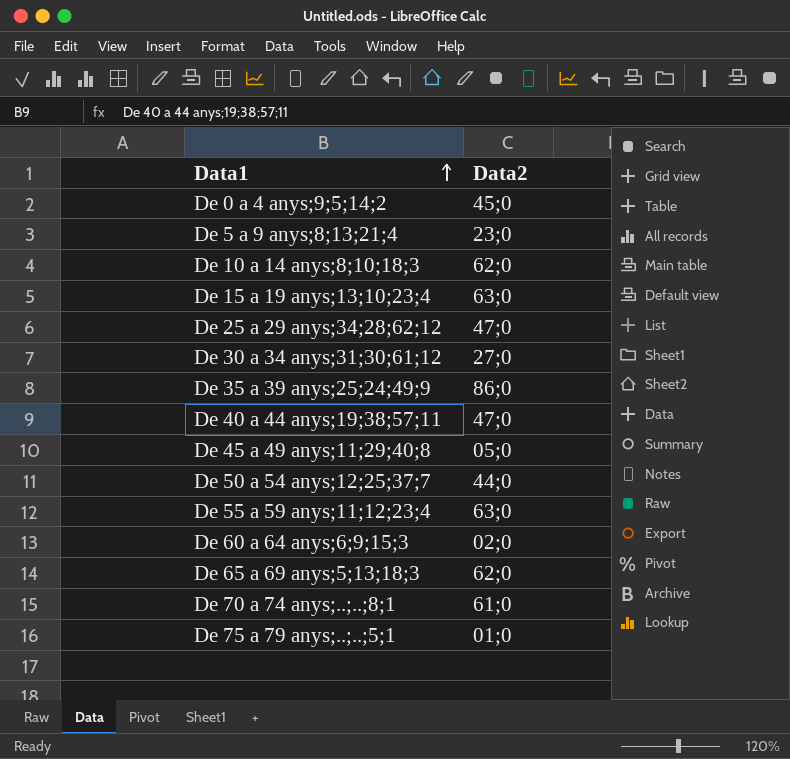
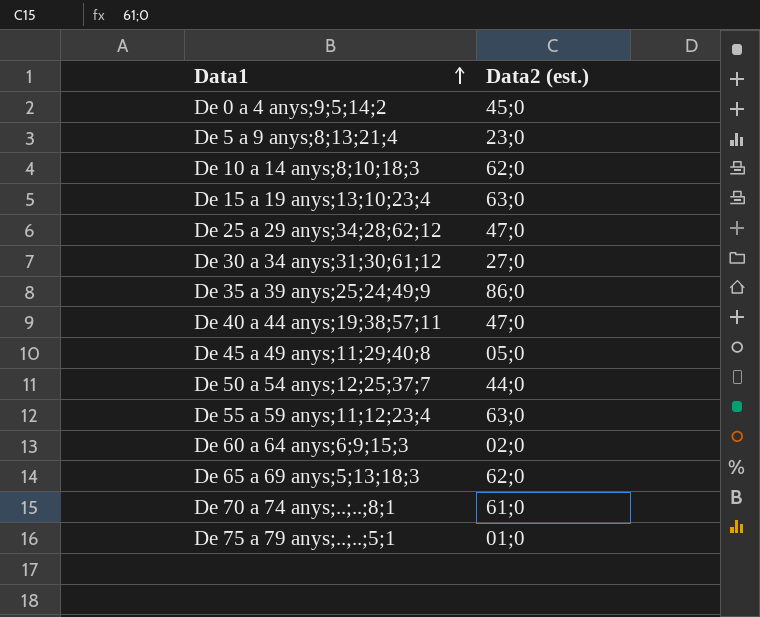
column name: Data2 -> Data2 (est.)

